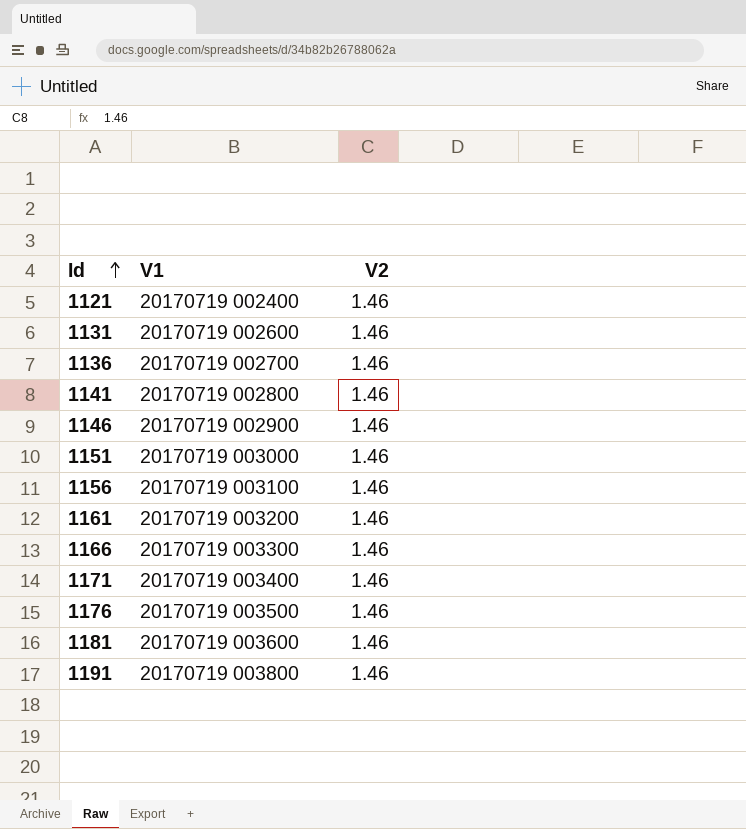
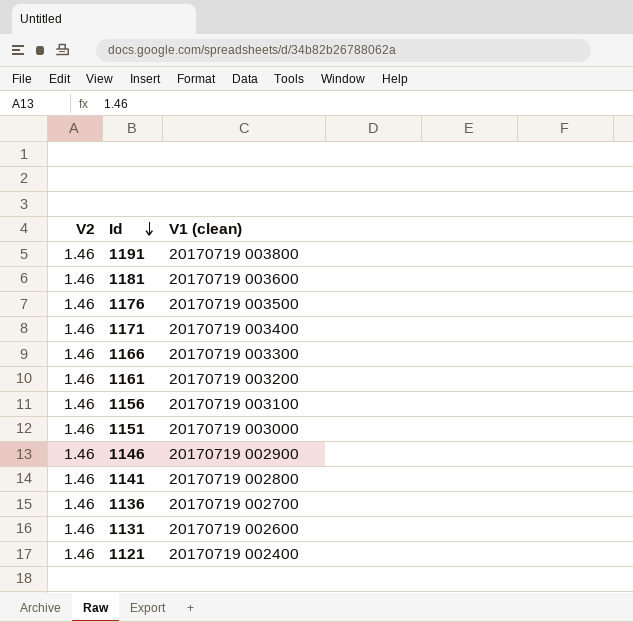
row order: Id ascending -> Id descending
column V2 | position: 3 -> 1
column name: V1 -> V1 (clean)

